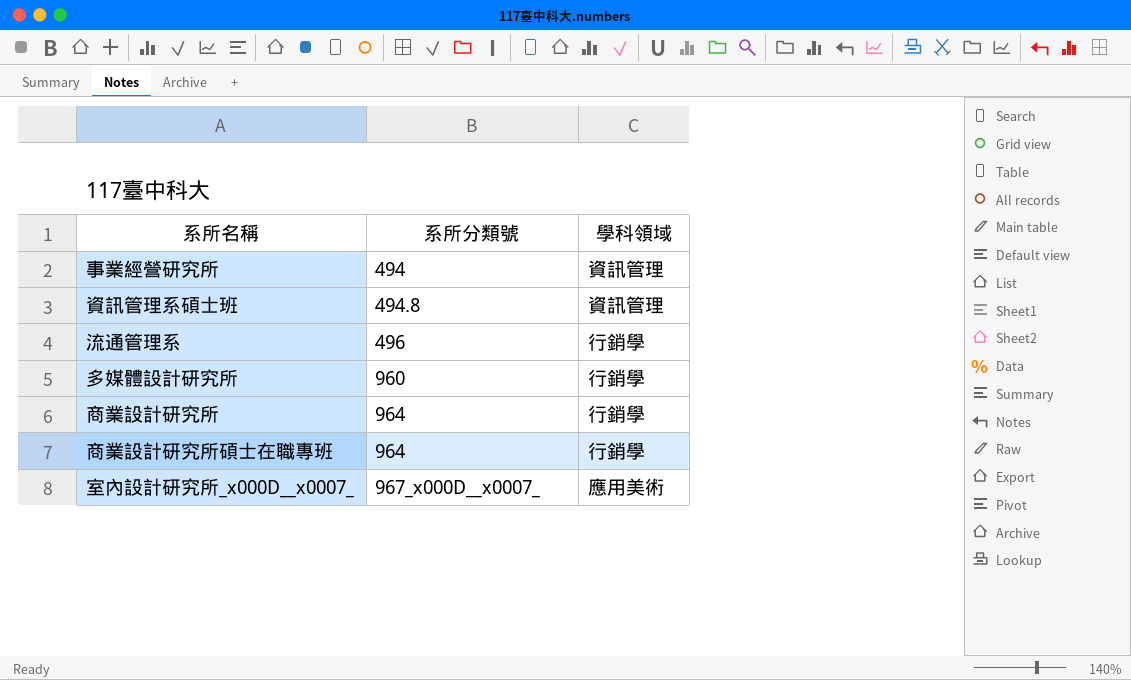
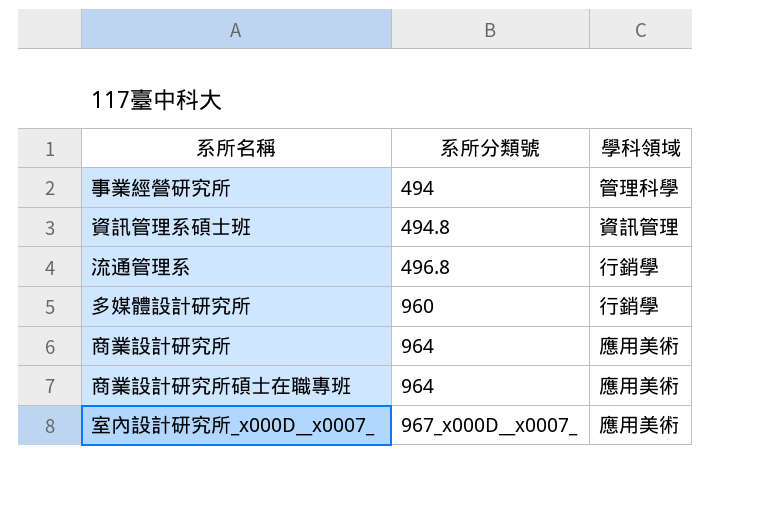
事業經營研究所 | 學科領域: 資訊管理 -> 管理科學
流通管理系 | 系所分類號: 496 -> 496.8
商業設計研究所 | 學科領域: 行銷學 -> 應用美術
商業設計研究所碩士在職專班 | 學科領域: 行銷學 -> 應用美術

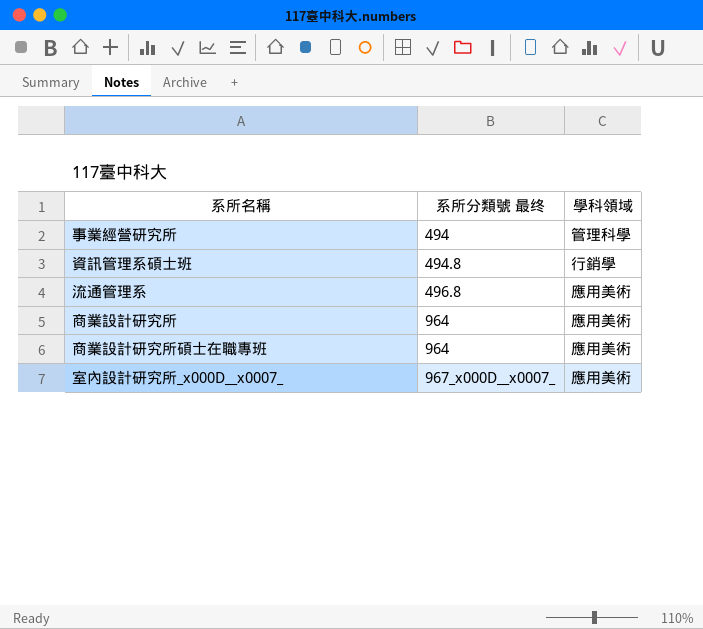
column name: 系所分類號 -> 系所分類號 最终
row 多媒體設計研究所: 960 | 行銷學 -> none
資訊管理系碩士班 | 學科領域: 資訊管理 -> 行銷學
流通管理系 | 學科領域: 行銷學 -> 應用美術

